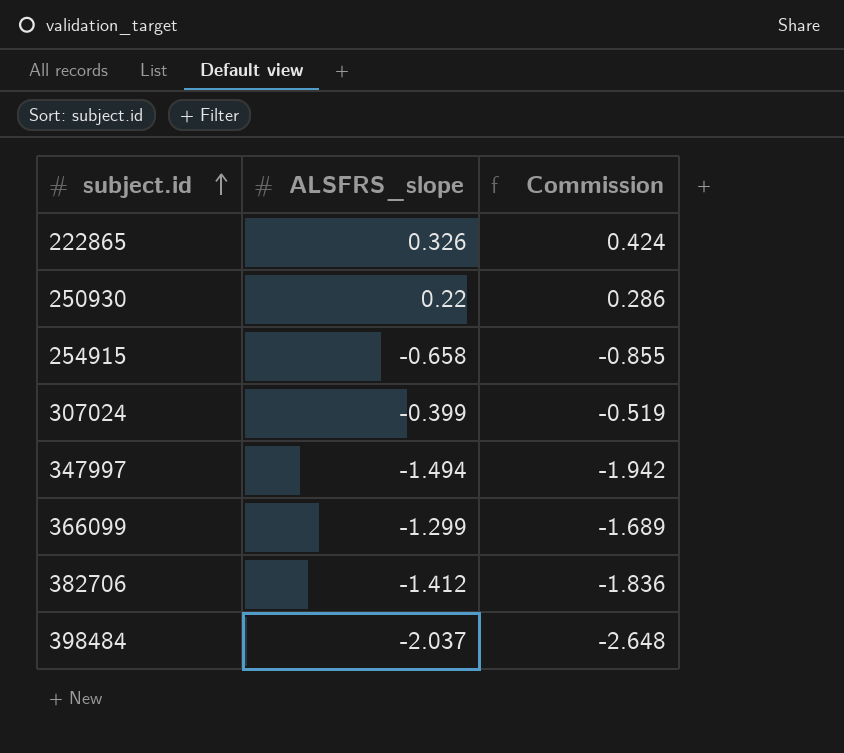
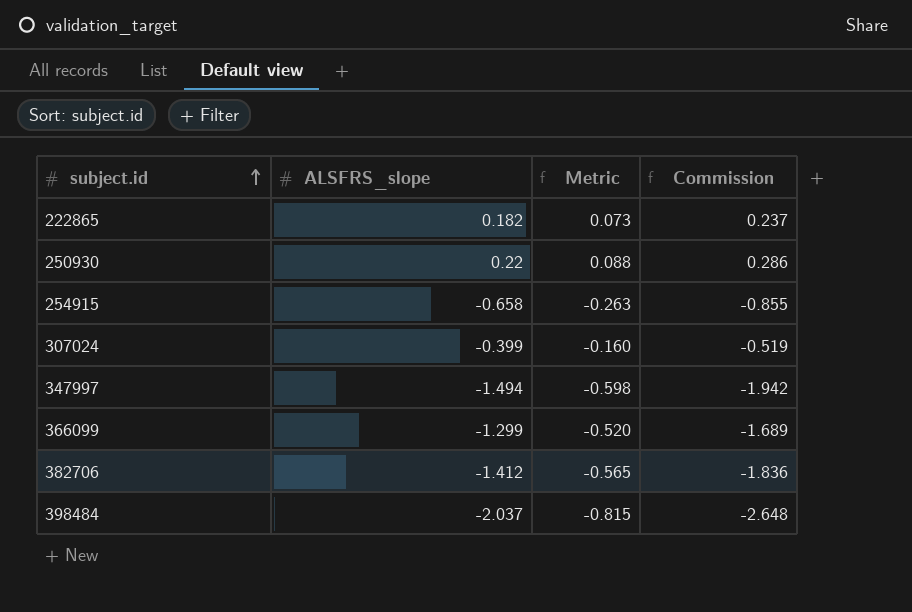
column Metric | formula: none -> [ALSFRS_slope] * 0.4
222865 | ALSFRS_slope: 0.326 -> 0.182
222865 | Commission: 0.424 -> 0.237

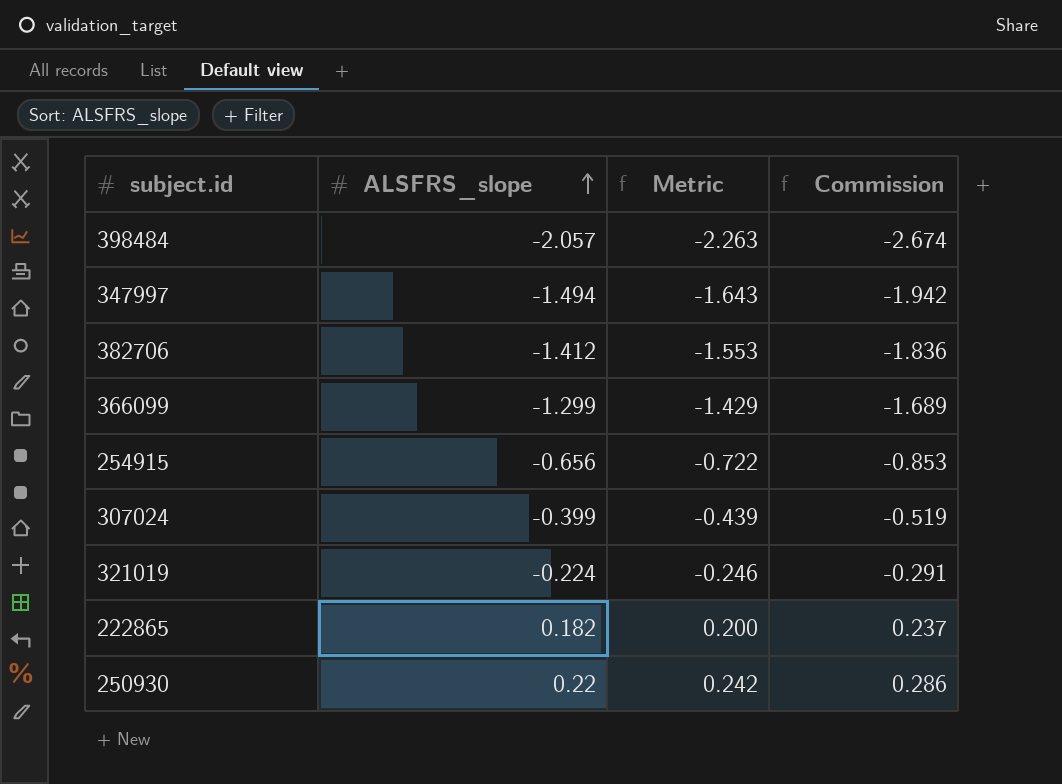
row order: subject.id ascending -> ALSFRS_slope ascending
column Metric | formula: [ALSFRS_slope] * 0.4 -> [ALSFRS_slope] * 1.1
398484 | ALSFRS_slope: -2.037 -> -2.057
398484 | Commission: -2.648 -> -2.674
254915 | ALSFRS_slope: -0.658 -> -0.656
254915 | Commission: -0.855 -> -0.853
row 321019: none -> -0.224 | -0.246 | -0.291

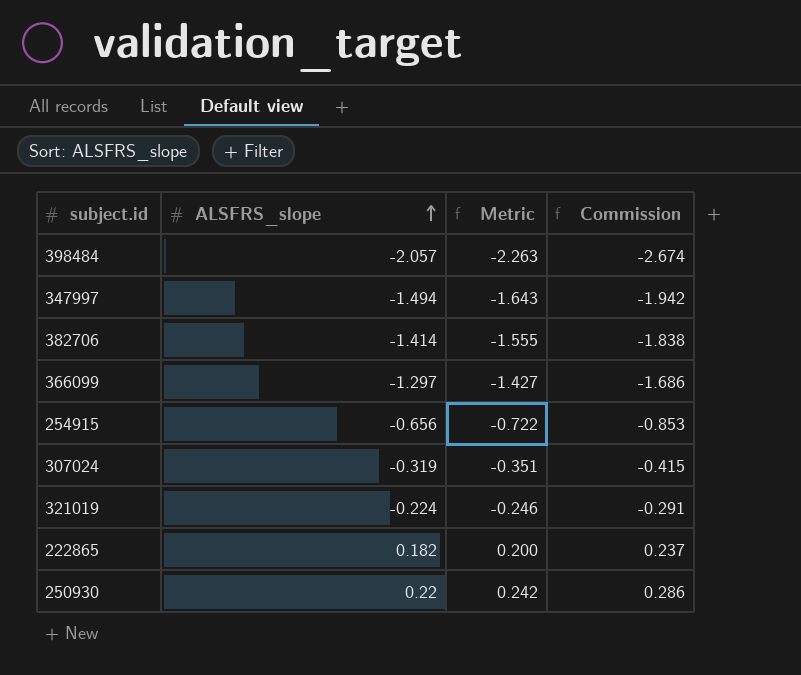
382706 | ALSFRS_slope: -1.412 -> -1.414
382706 | Metric: -1.553 -> -1.555
382706 | Commission: -1.836 -> -1.838
366099 | ALSFRS_slope: -1.299 -> -1.297
366099 | Metric: -1.429 -> -1.427
366099 | Commission: -1.689 -> -1.686
307024 | ALSFRS_slope: -0.399 -> -0.319
307024 | Metric: -0.439 -> -0.351
307024 | Commission: -0.519 -> -0.415

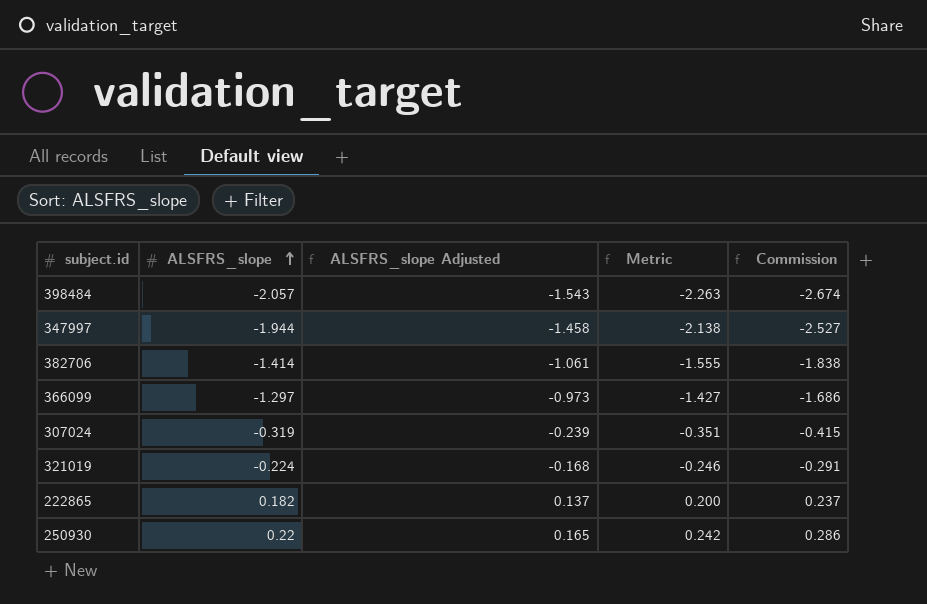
column ALSFRS_slope Adjusted | formula: none -> [ALSFRS_slope] * 0.75
row 254915: -0.656 | -0.722 | -0.853 -> none
347997 | ALSFRS_slope: -1.494 -> -1.944
347997 | Metric: -1.643 -> -2.138
347997 | Commission: -1.942 -> -2.527

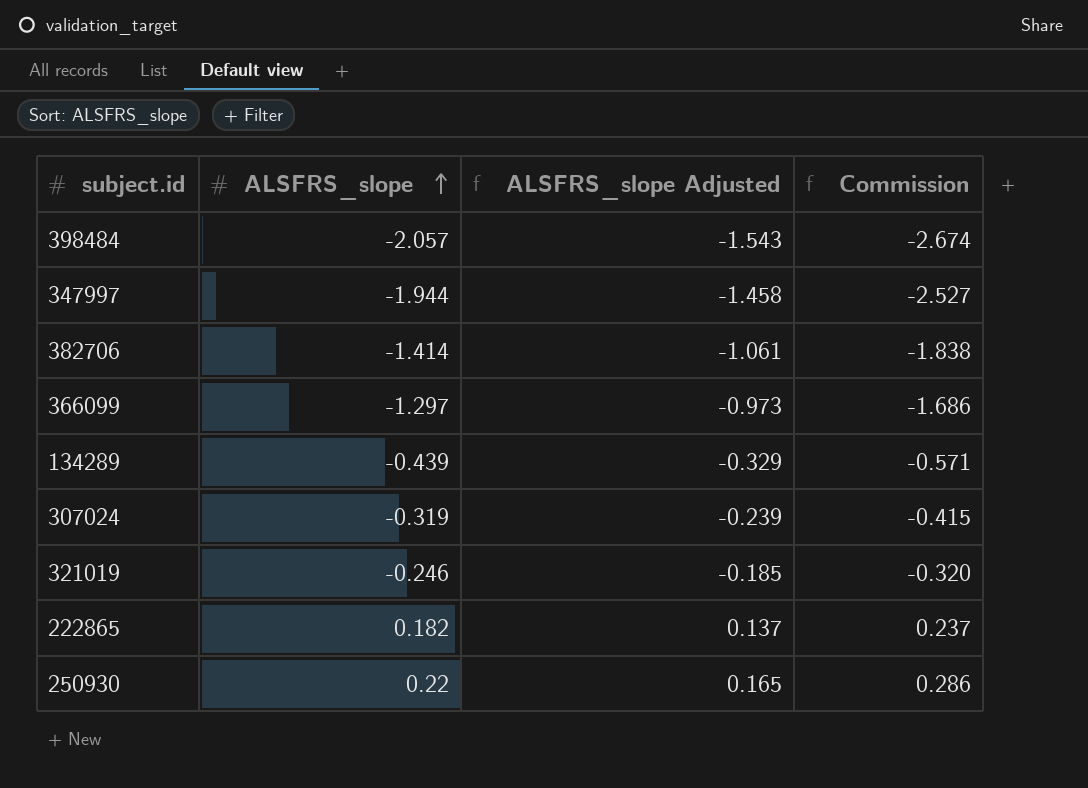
column Metric | formula: [ALSFRS_slope] * 1.1 -> none
row 134289: none -> -0.439 | -0.329 | -0.571
321019 | ALSFRS_slope: -0.224 -> -0.246
321019 | ALSFRS_slope Adjusted: -0.168 -> -0.185
321019 | Commission: -0.291 -> -0.320

